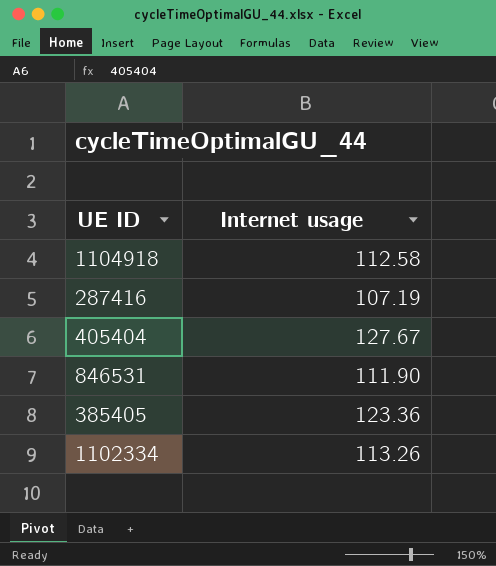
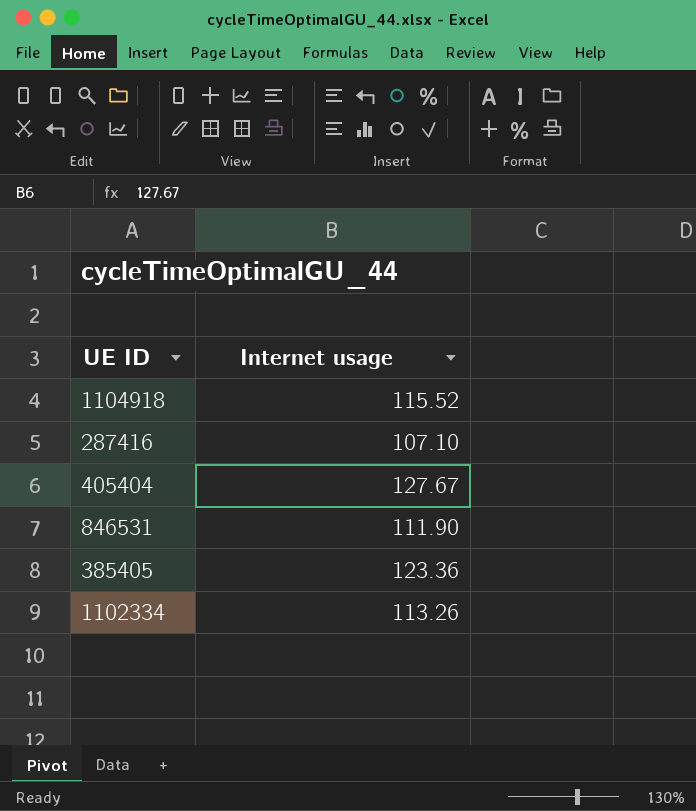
1104918 | Internet usage: 112.58 -> 115.52
287416 | Internet usage: 107.19 -> 107.10

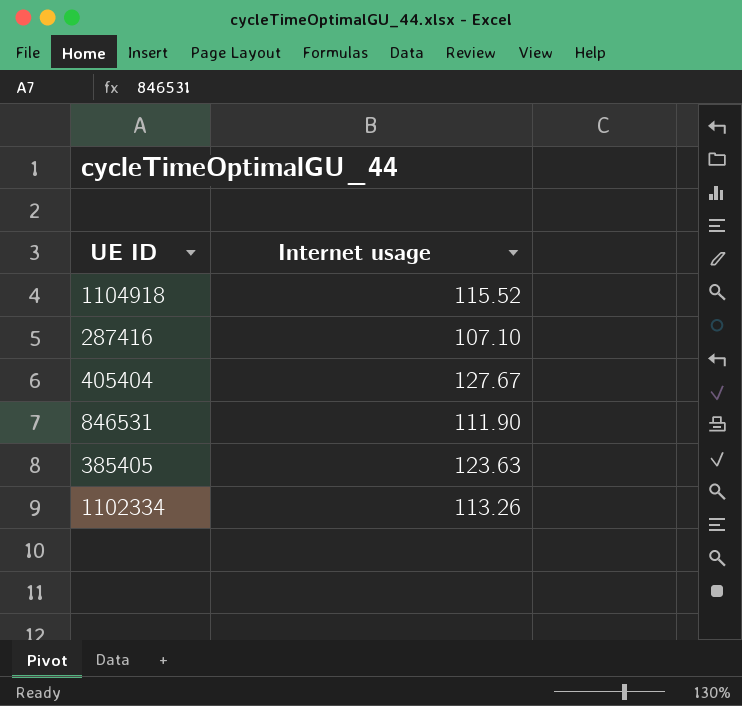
385405 | Internet usage: 123.36 -> 123.63

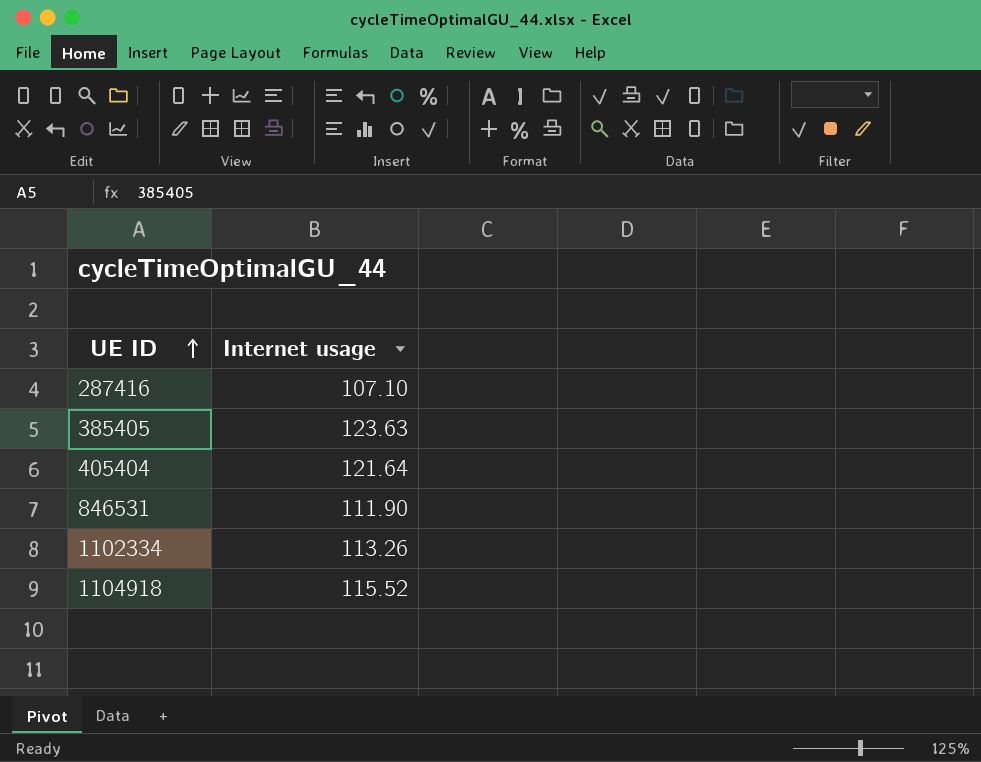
row order: none -> UE ID ascending
405404 | Internet usage: 127.67 -> 121.64

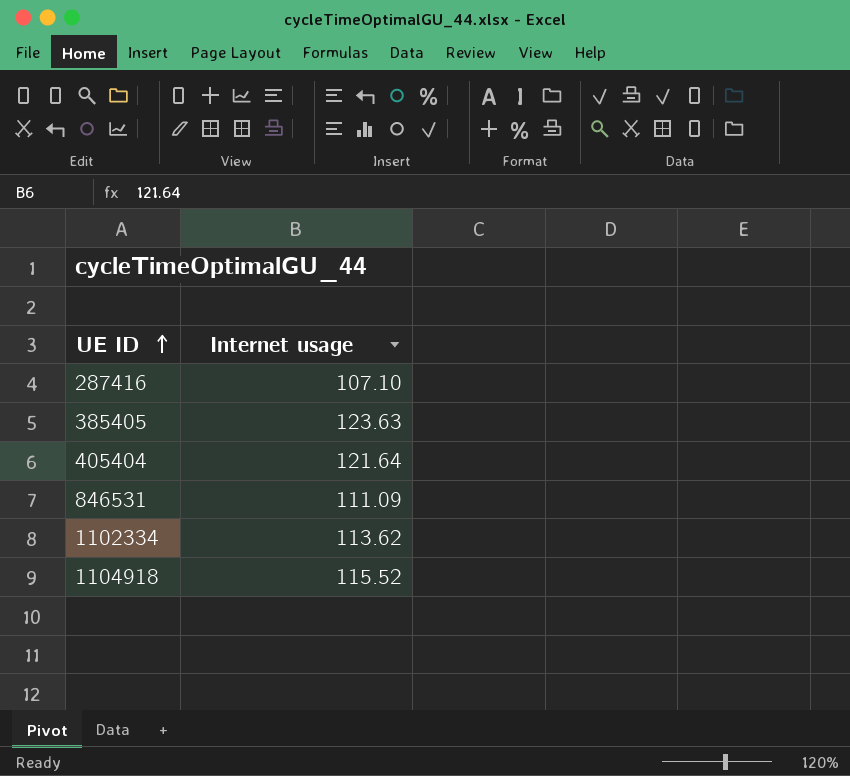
846531 | Internet usage: 111.90 -> 111.09
1102334 | Internet usage: 113.26 -> 113.62

